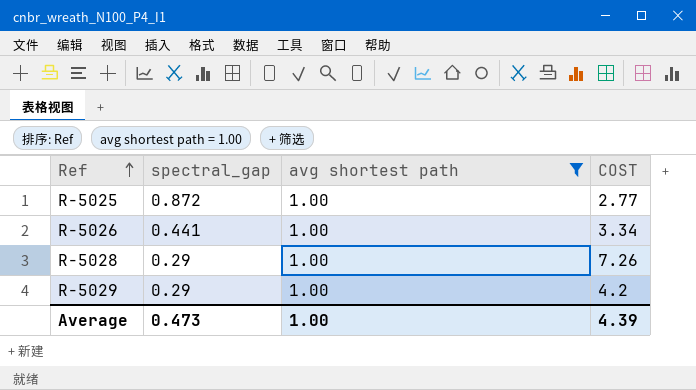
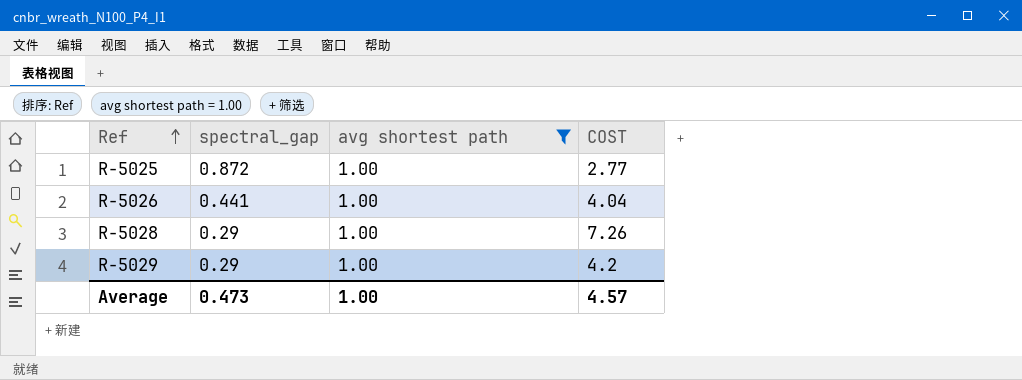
R-5026 | COST: 3.34 -> 4.04
Average | COST: 4.39 -> 4.57

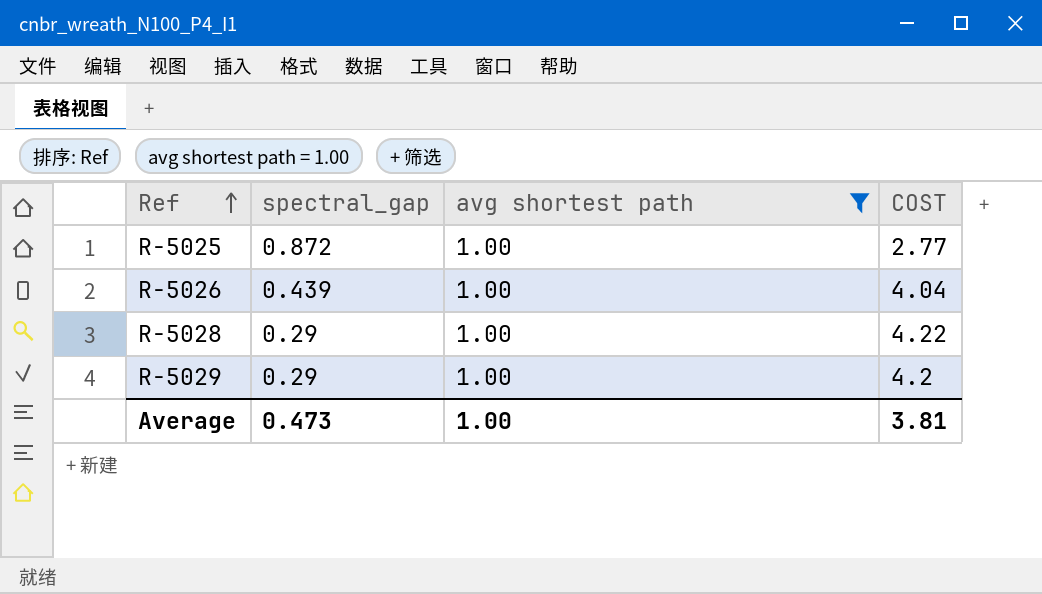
R-5026 | spectral_gap: 0.441 -> 0.439
R-5028 | COST: 7.26 -> 4.22
Average | COST: 4.57 -> 3.81

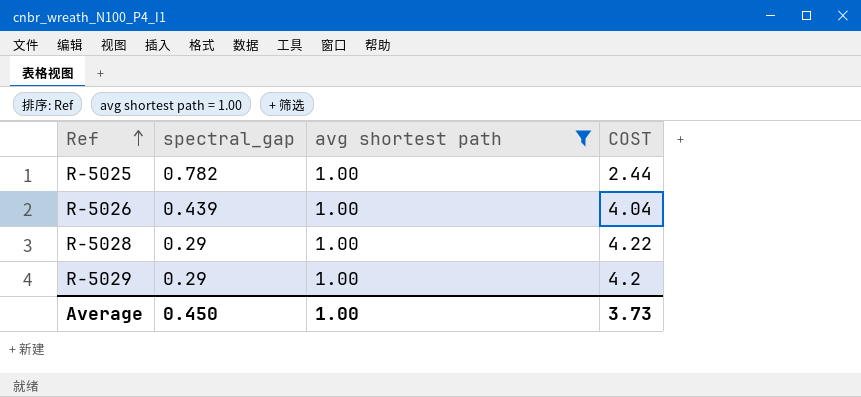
R-5025 | spectral_gap: 0.872 -> 0.782
R-5025 | COST: 2.77 -> 2.44
Average | spectral_gap: 0.473 -> 0.450
Average | COST: 3.81 -> 3.73

